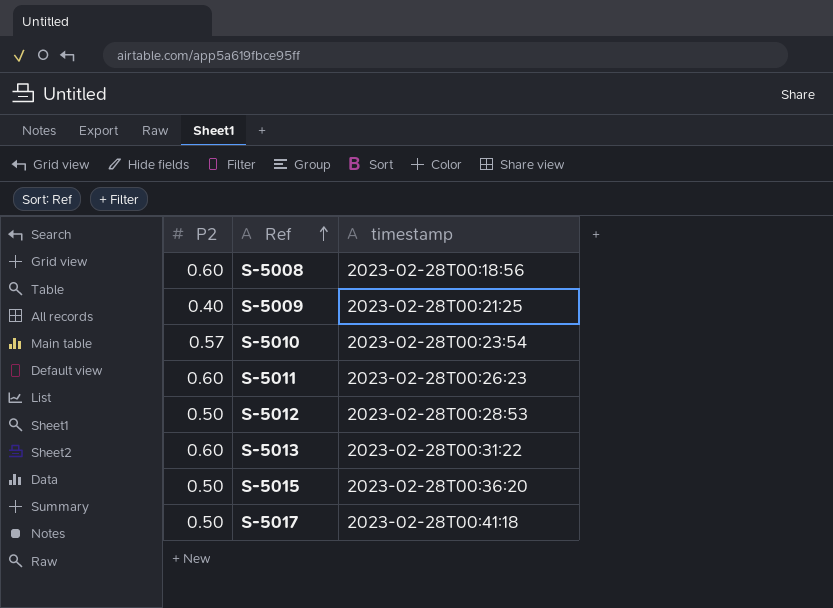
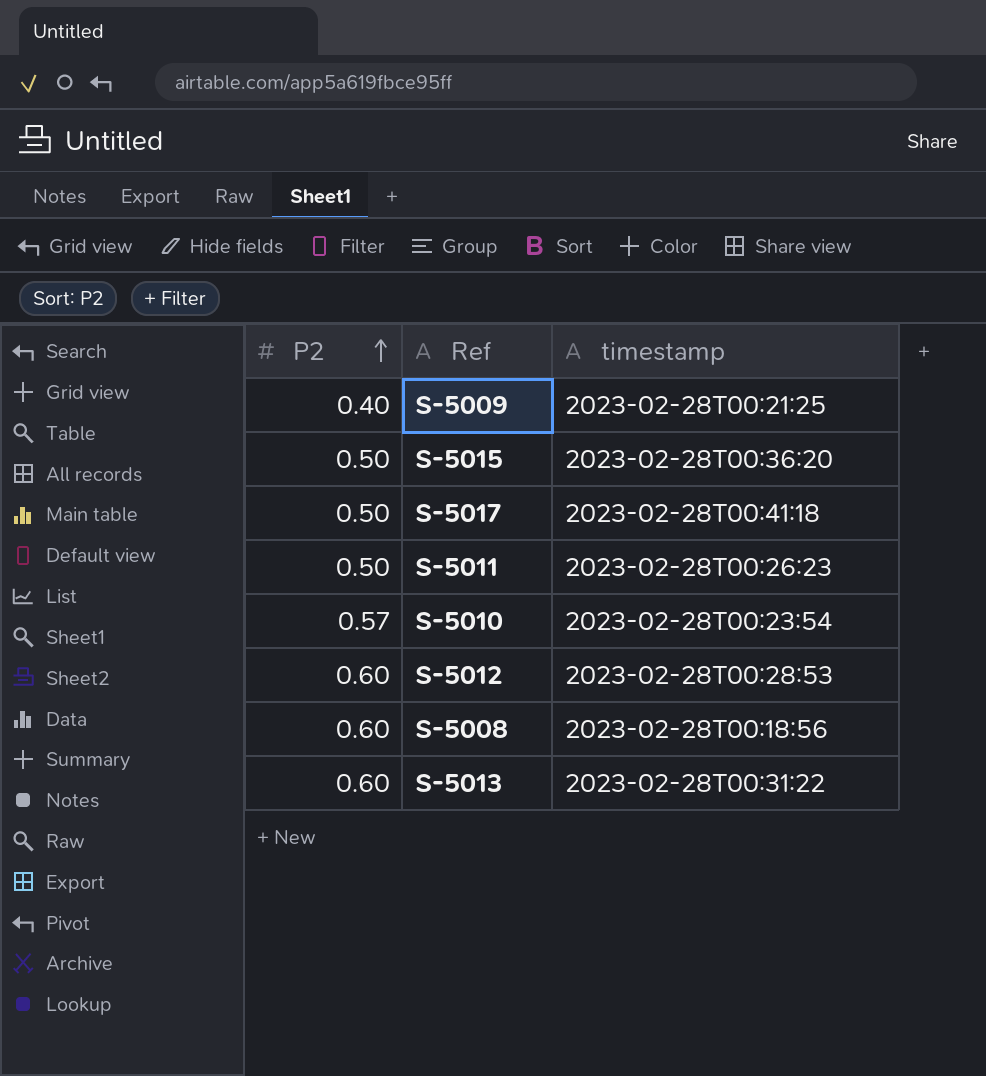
row order: Ref ascending -> P2 ascending
S-5011 | P2: 0.60 -> 0.50
S-5012 | P2: 0.50 -> 0.60

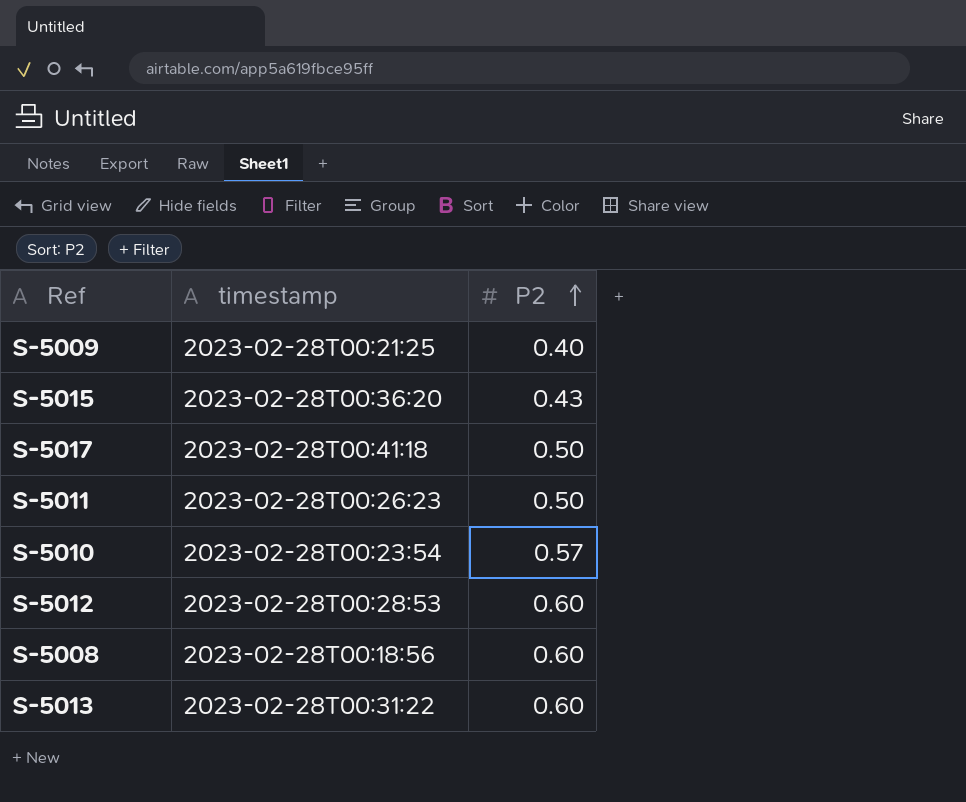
column P2 | position: 1 -> 3
S-5015 | P2: 0.50 -> 0.43

